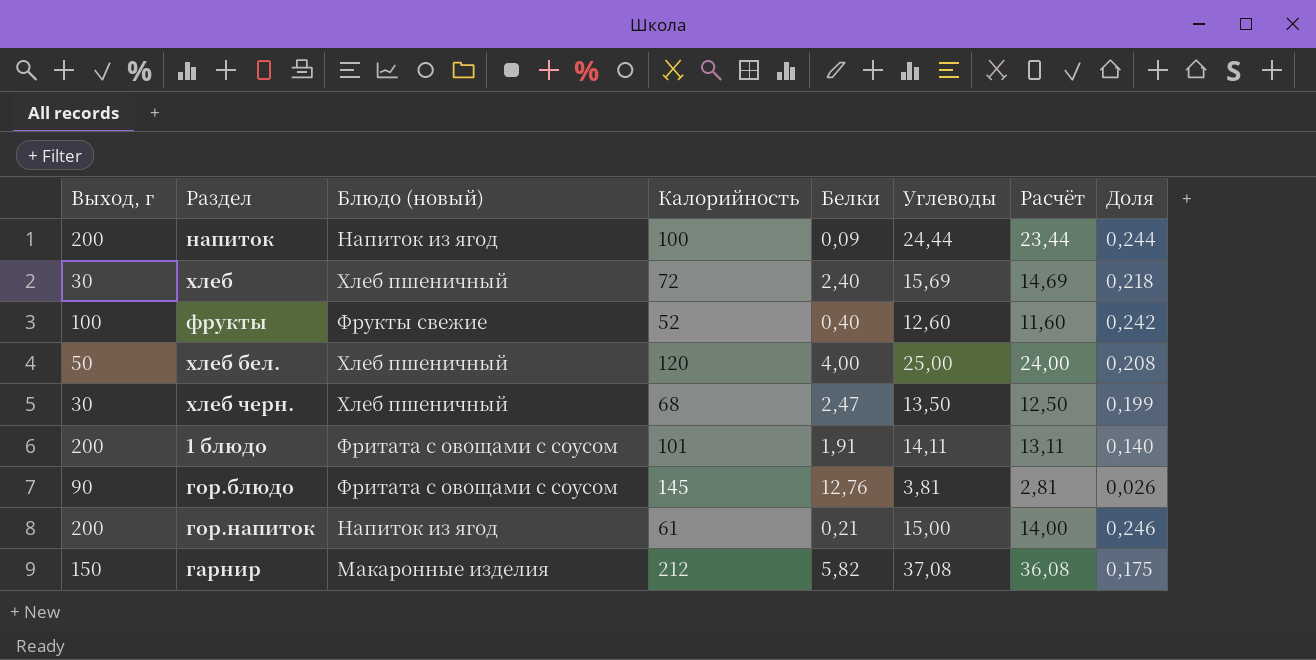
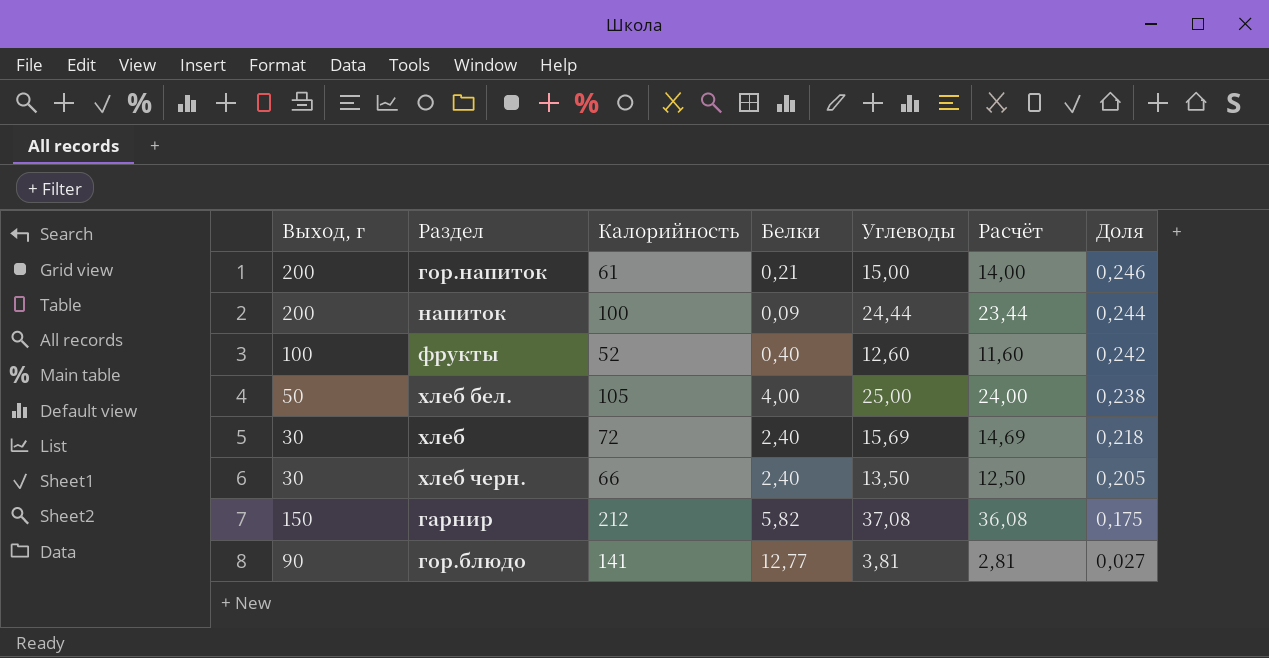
row order: none -> Доля descending
column Блюдо (новый) | position: 3 -> none
row 1 блюдо: 200 | Фритата с овощами с соусом | 101 | 1,91 | 14,11 | 13,11 | 0,140 -> none
хлеб бел. | Калорийность: 120 -> 105
хлеб бел. | Доля: 0,208 -> 0,238
хлеб черн. | Калорийность: 68 -> 66
хлеб черн. | Белки: 2,47 -> 2,40
хлеб черн. | Доля: 0,199 -> 0,205
гор.блюдо | Калорийность: 145 -> 141
гор.блюдо | Белки: 12,76 -> 12,77
гор.блюдо | Доля: 0,026 -> 0,027

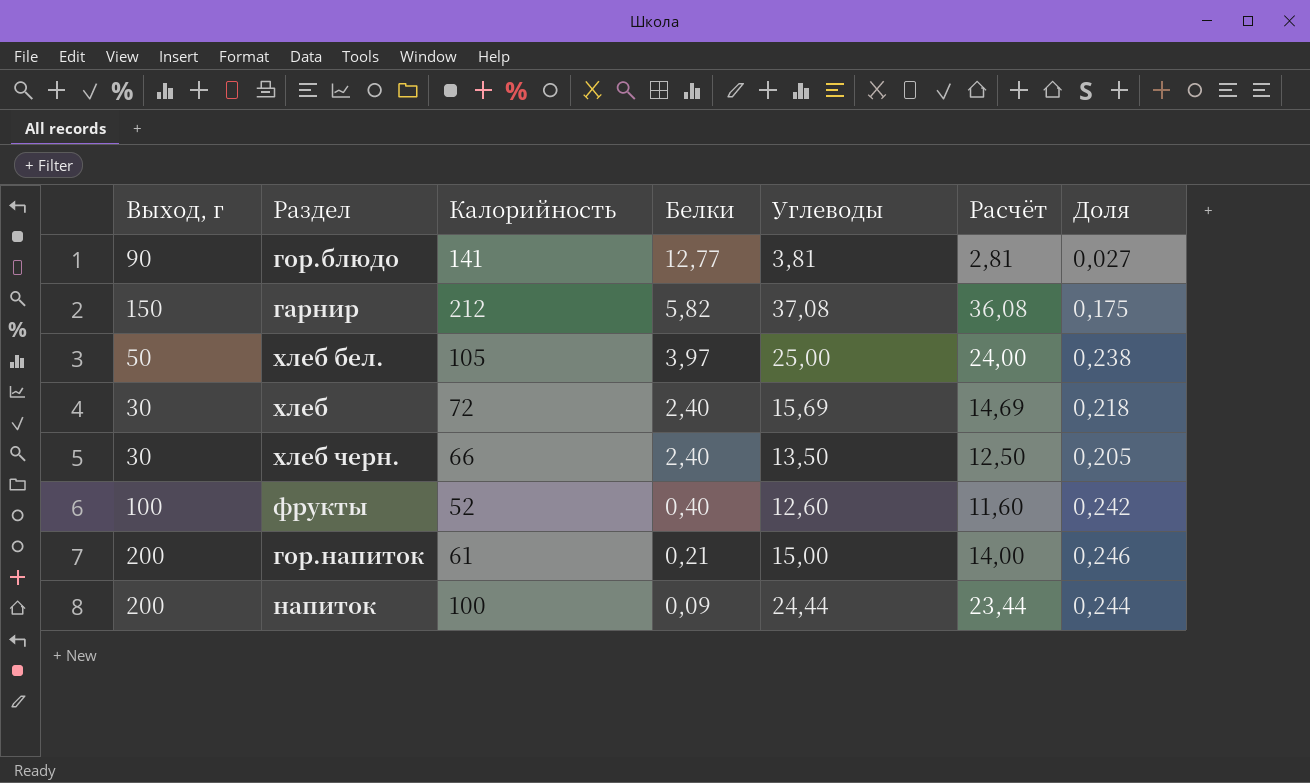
row order: Доля descending -> Белки descending
хлеб бел. | Белки: 4,00 -> 3,97

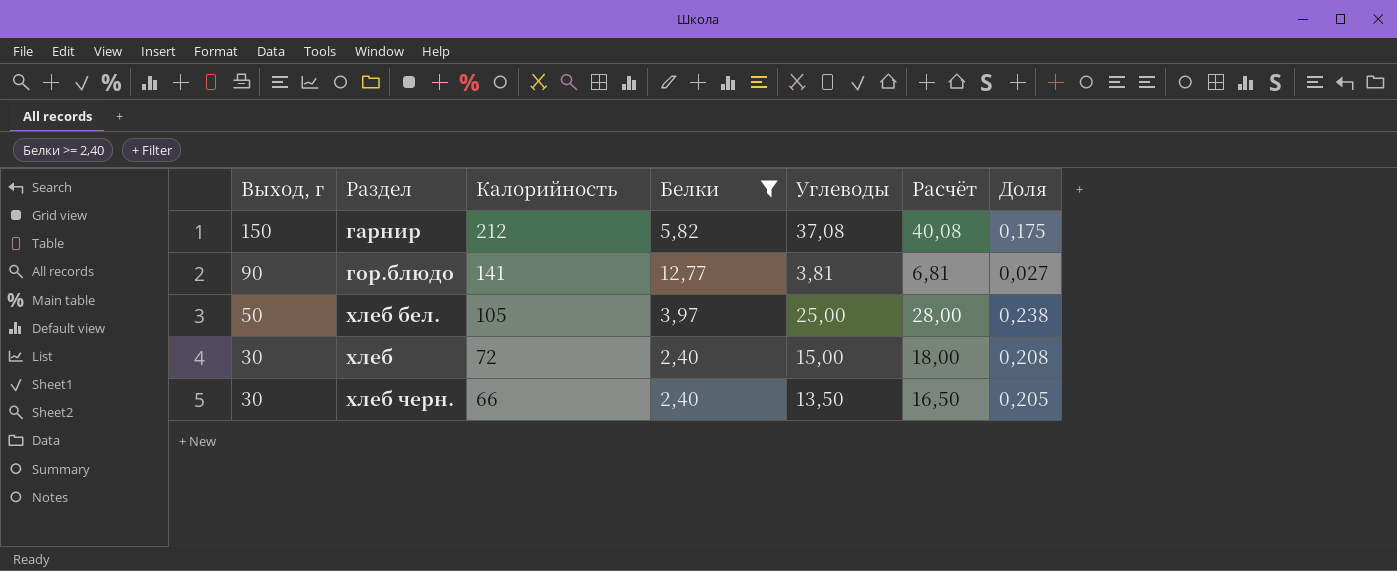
filter: none -> Белки >= 2,40
row order: Белки descending -> Выход, г descending
column Расчёт | formula: [Углеводы] - 1 -> [Углеводы] + 3
хлеб | Углеводы: 15,69 -> 15,00
хлеб | Доля: 0,218 -> 0,208

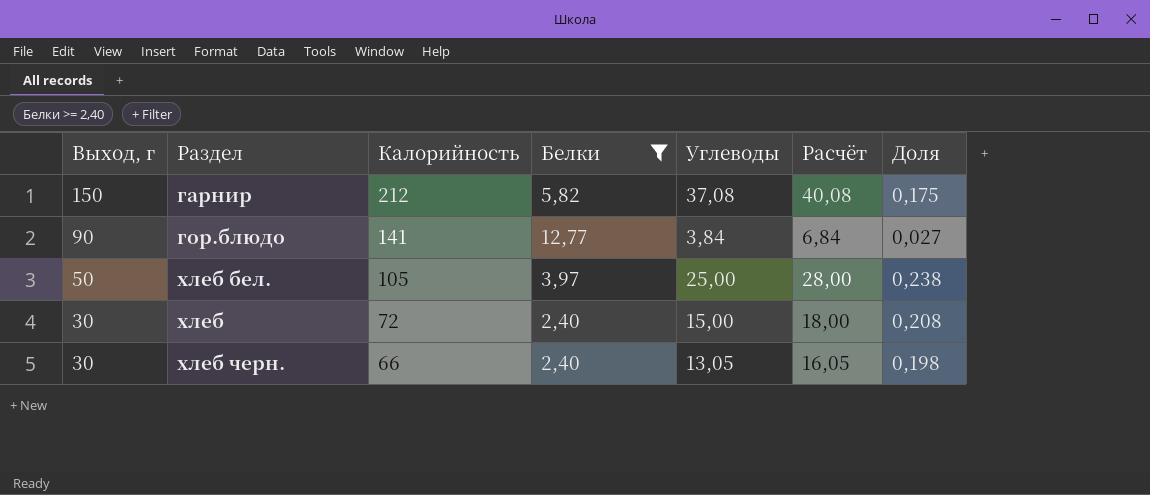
гор.блюдо | Углеводы: 3,81 -> 3,84
гор.блюдо | Расчёт: 6,81 -> 6,84
хлеб черн. | Углеводы: 13,50 -> 13,05
хлеб черн. | Расчёт: 16,50 -> 16,05
хлеб черн. | Доля: 0,205 -> 0,198

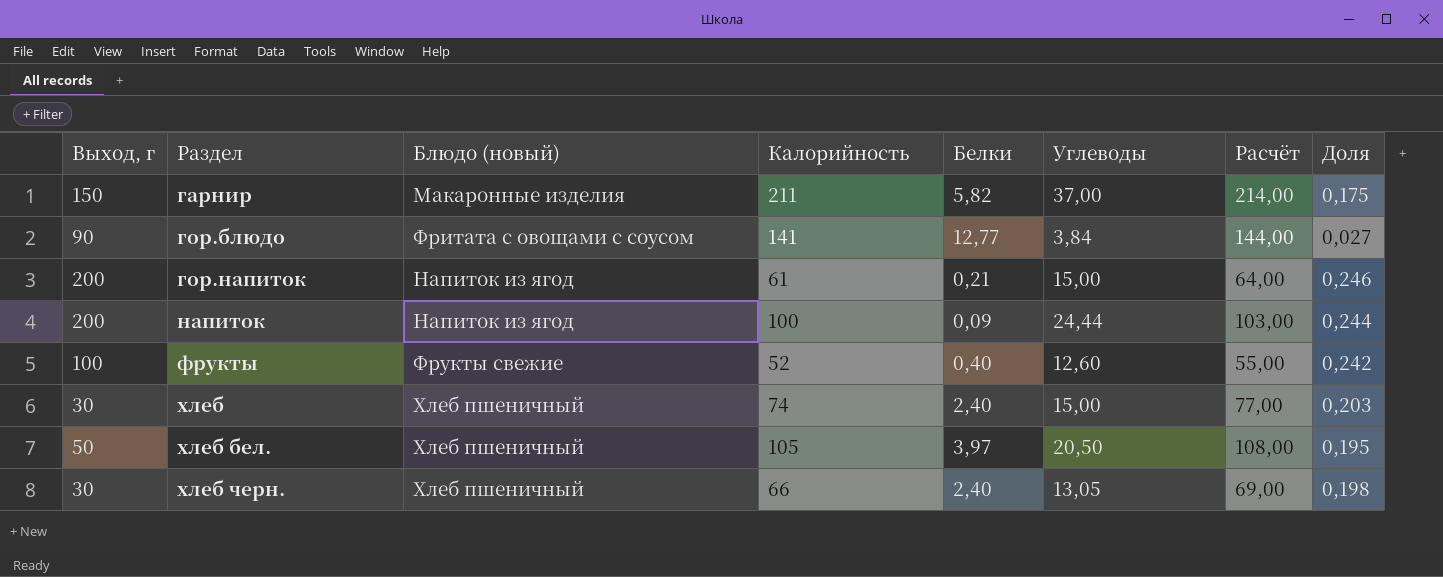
filter: Белки >= 2,40 -> none
row order: Выход, г descending -> Раздел ascending
column Блюдо (новый) | position: none -> 3
column Расчёт | formula: [Углеводы] + 3 -> [Калорийность] + 3
гарнир | Калорийность: 212 -> 211
гарнир | Углеводы: 37,08 -> 37,00
хлеб | Калорийность: 72 -> 74
хлеб | Доля: 0,208 -> 0,203
хлеб бел. | Углеводы: 25,00 -> 20,50
хлеб бел. | Доля: 0,238 -> 0,195

